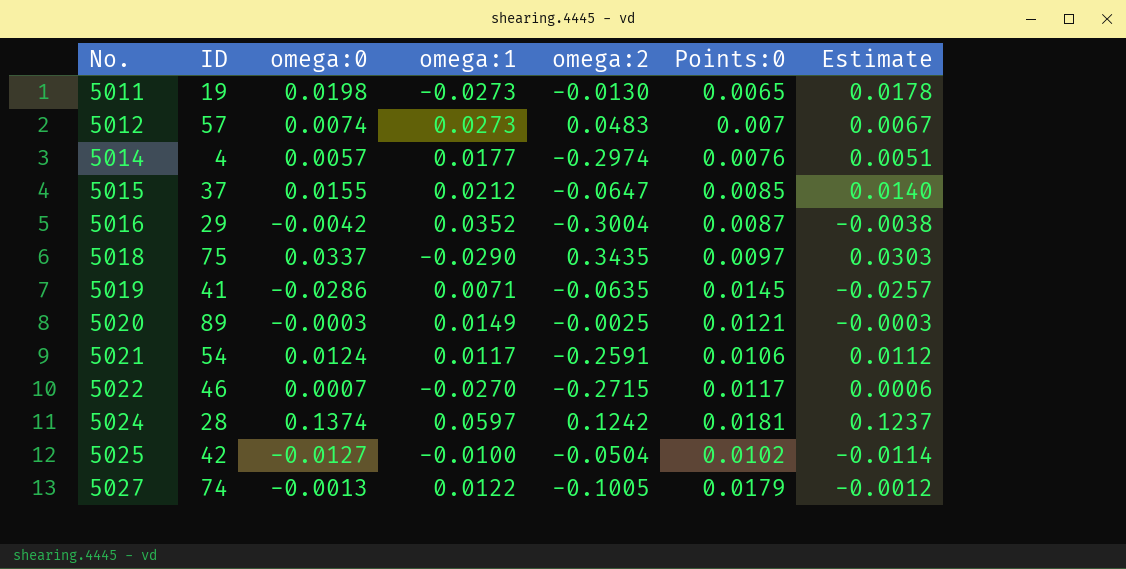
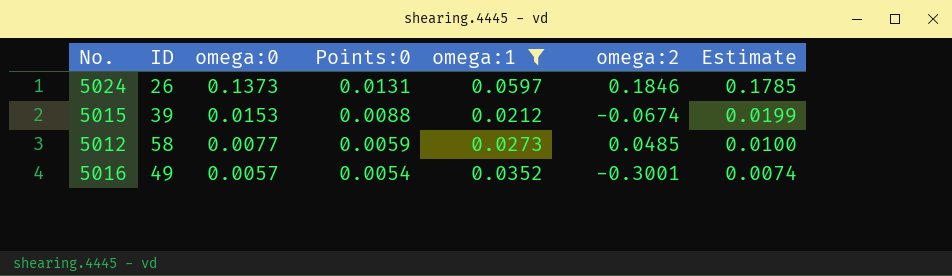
filter: none -> omega:1 >= 0.0212
row order: No. ascending -> omega:0 descending
column Points:0 | position: 6 -> 4
column Estimate | formula: [omega:0] * 0.9 -> [omega:0] * 1.3
5024 | ID: 28 -> 26
5024 | omega:0: 0.1374 -> 0.1373
5024 | Points:0: 0.0181 -> 0.0131
5024 | omega:2: 0.1242 -> 0.1846
5015 | ID: 37 -> 39
5015 | omega:0: 0.0155 -> 0.0153
5015 | Points:0: 0.0085 -> 0.0088
5015 | omega:2: -0.0647 -> -0.0674
5012 | ID: 57 -> 58
5012 | omega:0: 0.0074 -> 0.0077
5012 | Points:0: 0.007 -> 0.0059
5012 | omega:2: 0.0483 -> 0.0485
5016 | ID: 29 -> 49
5016 | omega:0: -0.0042 -> 0.0057
5016 | Points:0: 0.0087 -> 0.0054
5016 | omega:2: -0.3004 -> -0.3001

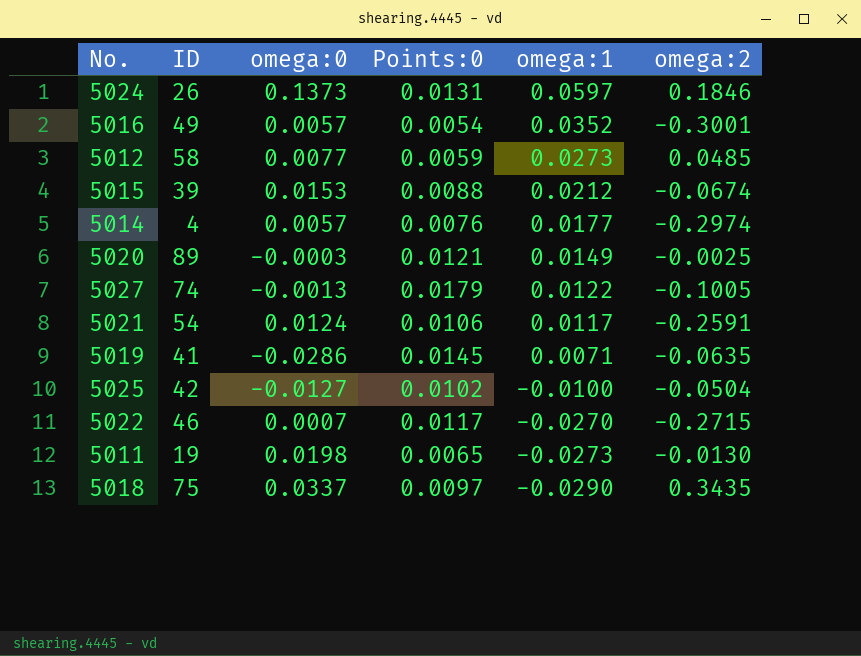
filter: omega:1 >= 0.0212 -> none
row order: omega:0 descending -> omega:1 descending
column Estimate | formula: [omega:0] * 1.3 -> none

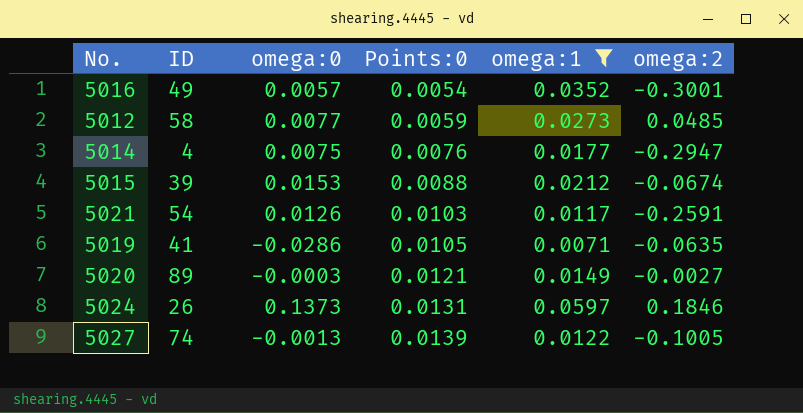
filter: none -> omega:1 >= 0.0071
row order: omega:1 descending -> Points:0 ascending
5014 | omega:0: 0.0057 -> 0.0075
5014 | omega:2: -0.2974 -> -0.2947
5021 | omega:0: 0.0124 -> 0.0126
5021 | Points:0: 0.0106 -> 0.0103
5019 | Points:0: 0.0145 -> 0.0105
5020 | omega:2: -0.0025 -> -0.0027
5027 | Points:0: 0.0179 -> 0.0139

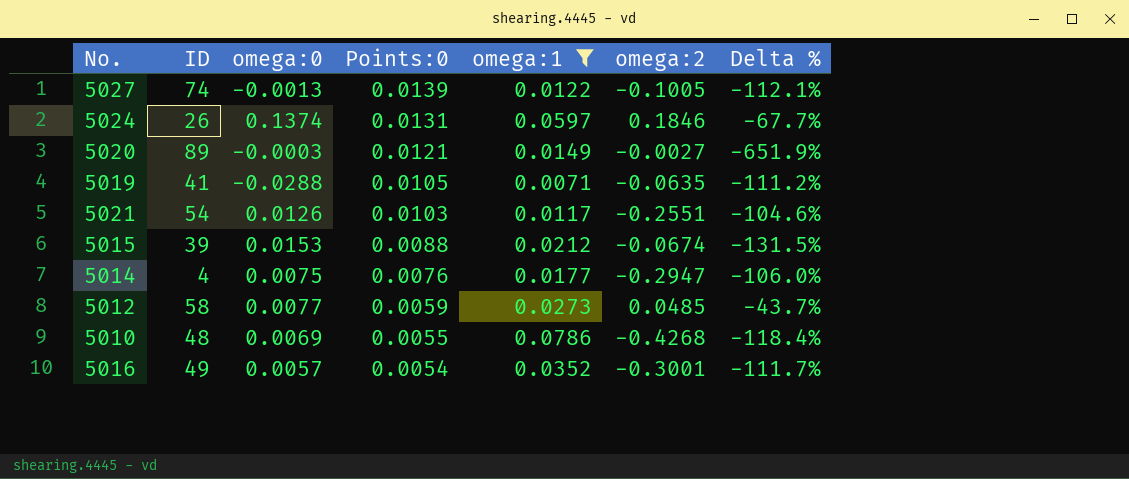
row order: Points:0 ascending -> Points:0 descending
column Delta % | formula: none -> ([omega:1] - [omega:2]) / [omega:2]
5024 | omega:0: 0.1373 -> 0.1374
5019 | omega:0: -0.0286 -> -0.0288
5021 | omega:2: -0.2591 -> -0.2551
row 5010: none -> 48 | 0.0069 | 0.0055 | 0.0786 | -0.4268 | -118.4%

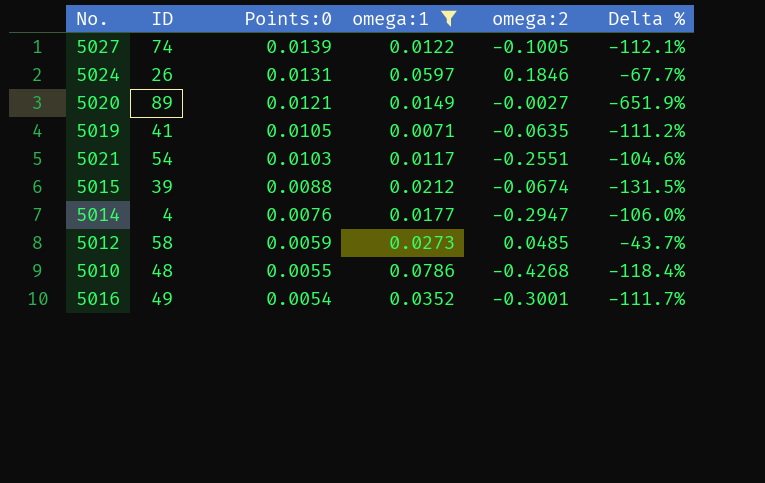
column omega:0 | position: 3 -> none

